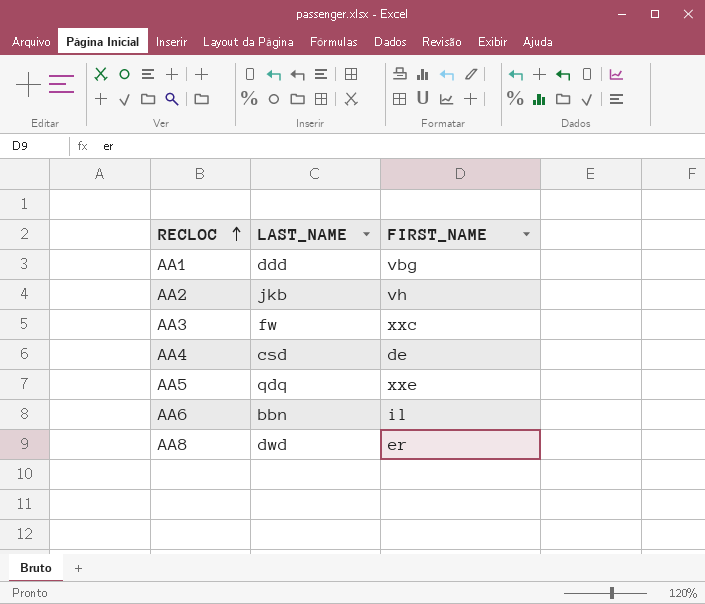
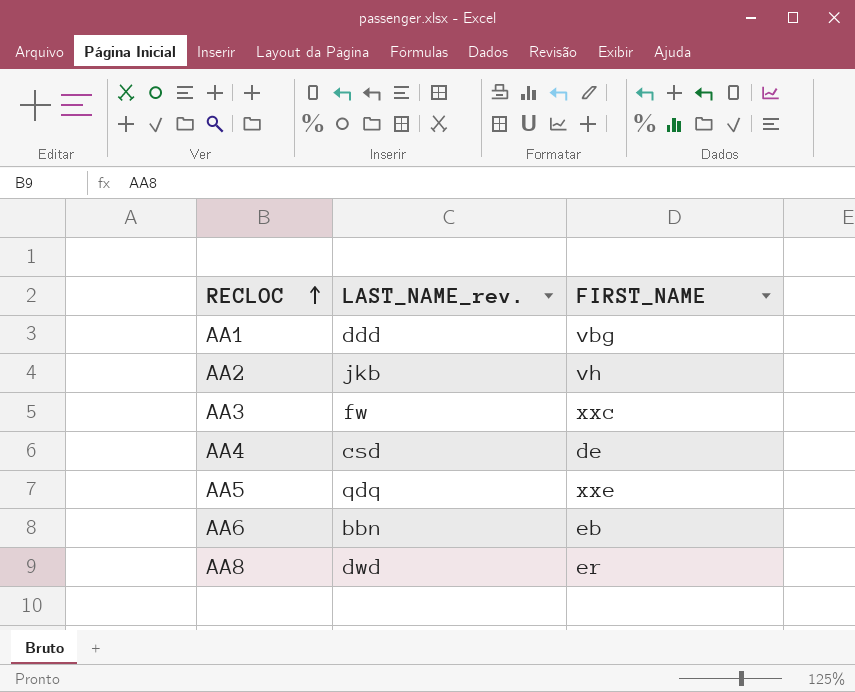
column name: LAST_NAME -> LAST_NAME_rev.
AA6 | FIRST_NAME: il -> eb

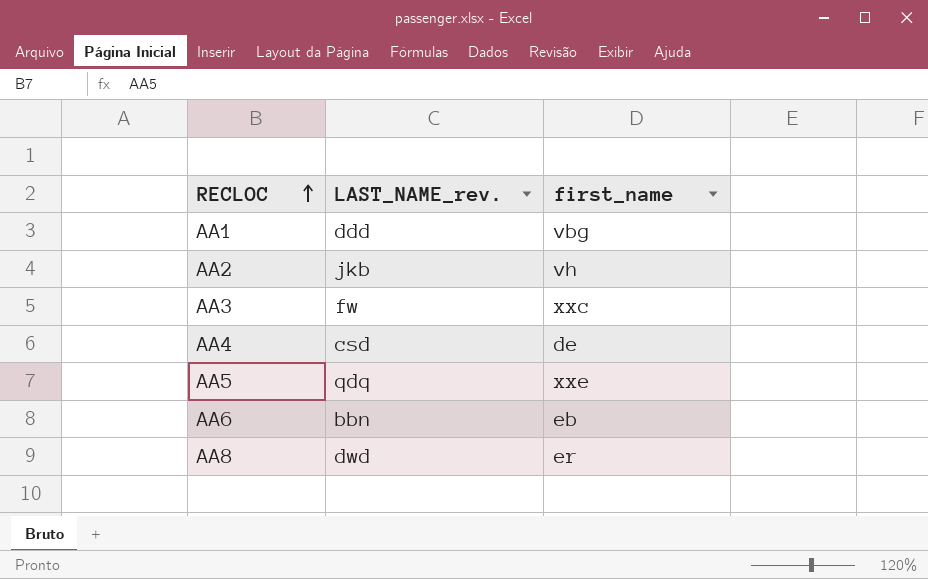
column name: FIRST_NAME -> first_name

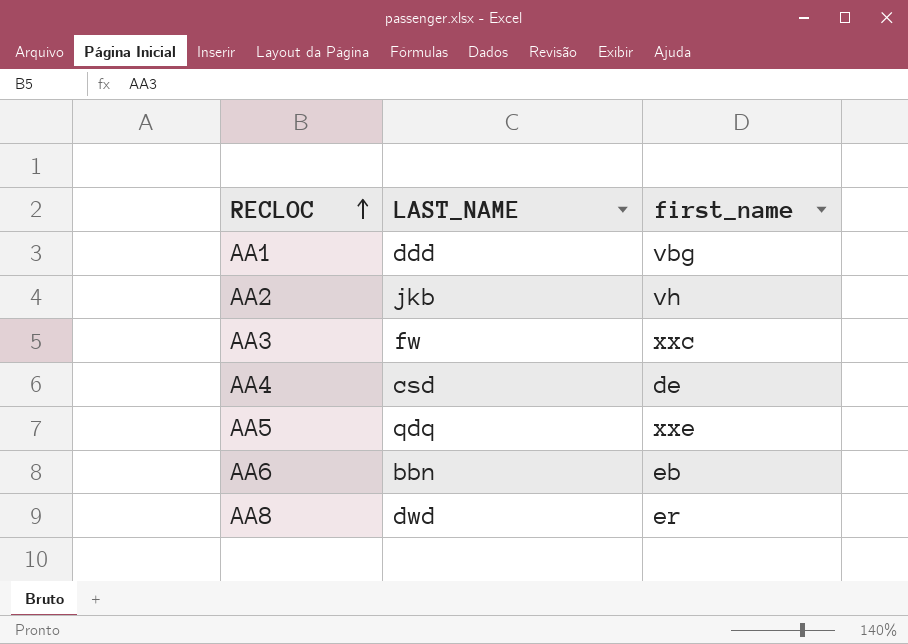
column name: LAST_NAME_rev. -> LAST_NAME

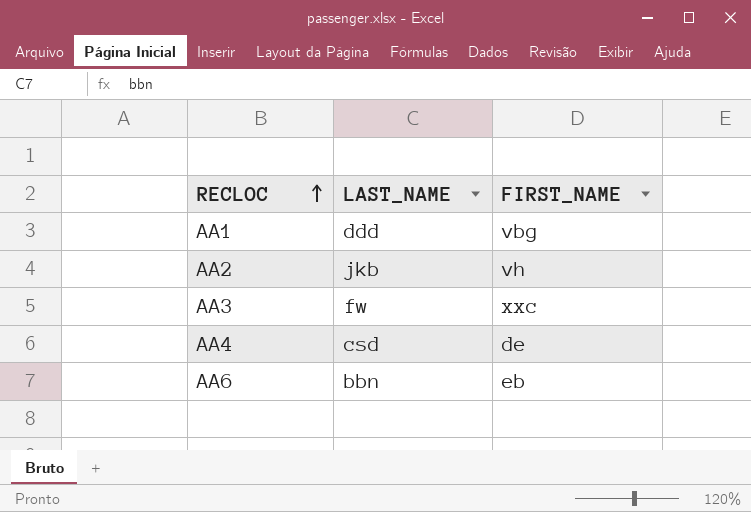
column name: first_name -> FIRST_NAME
row AA5: qdq | xxe -> none
row AA8: dwd | er -> none

